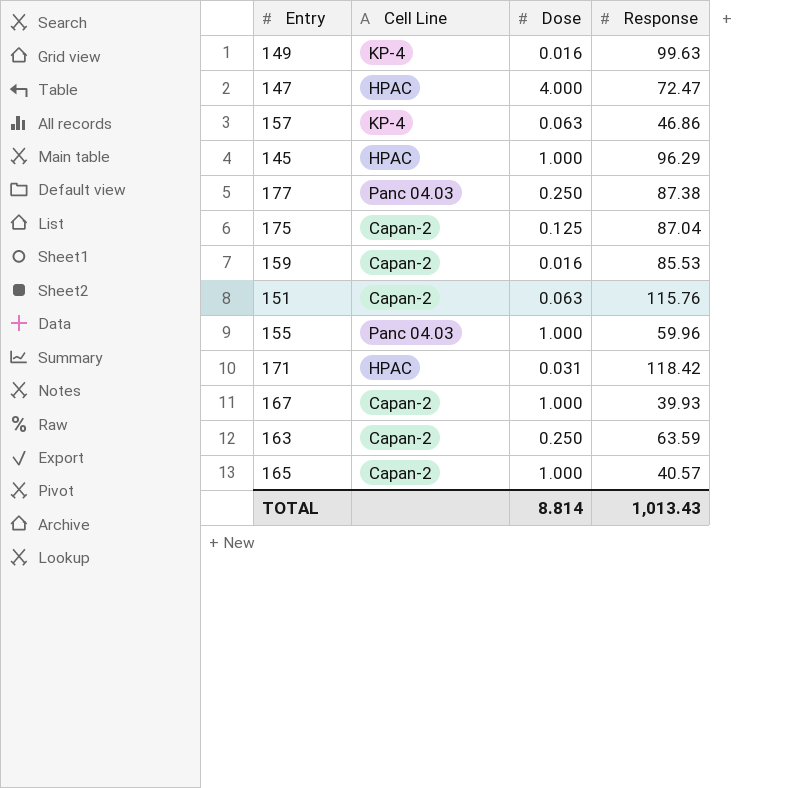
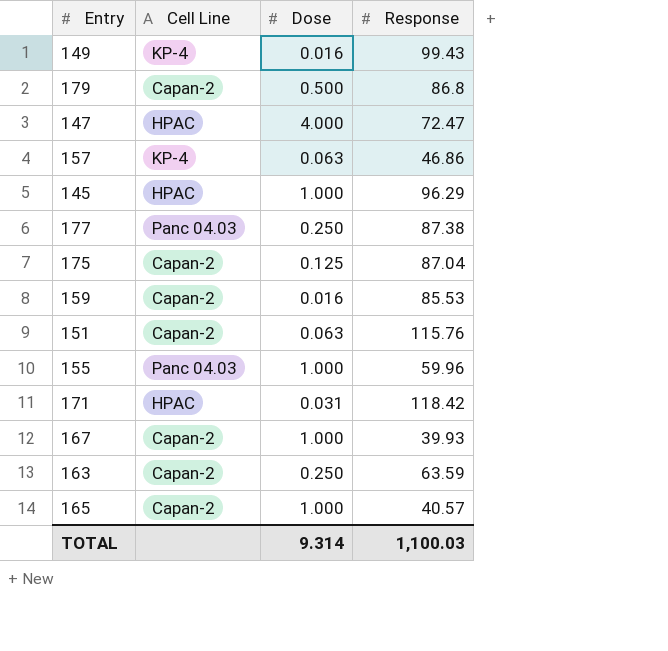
149 | Response: 99.63 -> 99.43
row 179: none -> Capan-2 | 0.500 | 86.8
TOTAL | Dose: 8.814 -> 9.314
TOTAL | Response: 1,013.43 -> 1,100.03

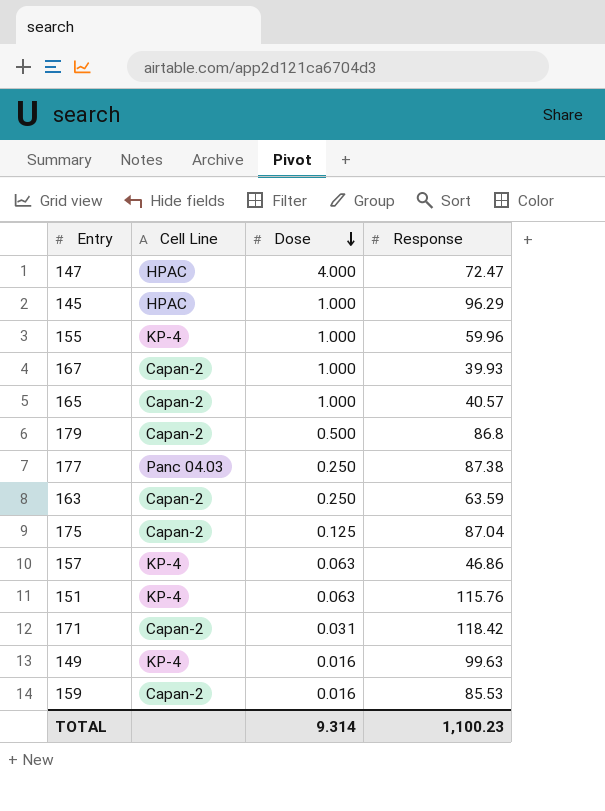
row order: none -> Dose descending
155 | Cell Line: Panc 04.03 -> KP-4
151 | Cell Line: Capan-2 -> KP-4
171 | Cell Line: HPAC -> Capan-2
149 | Response: 99.43 -> 99.63
TOTAL | Response: 1,100.03 -> 1,100.23

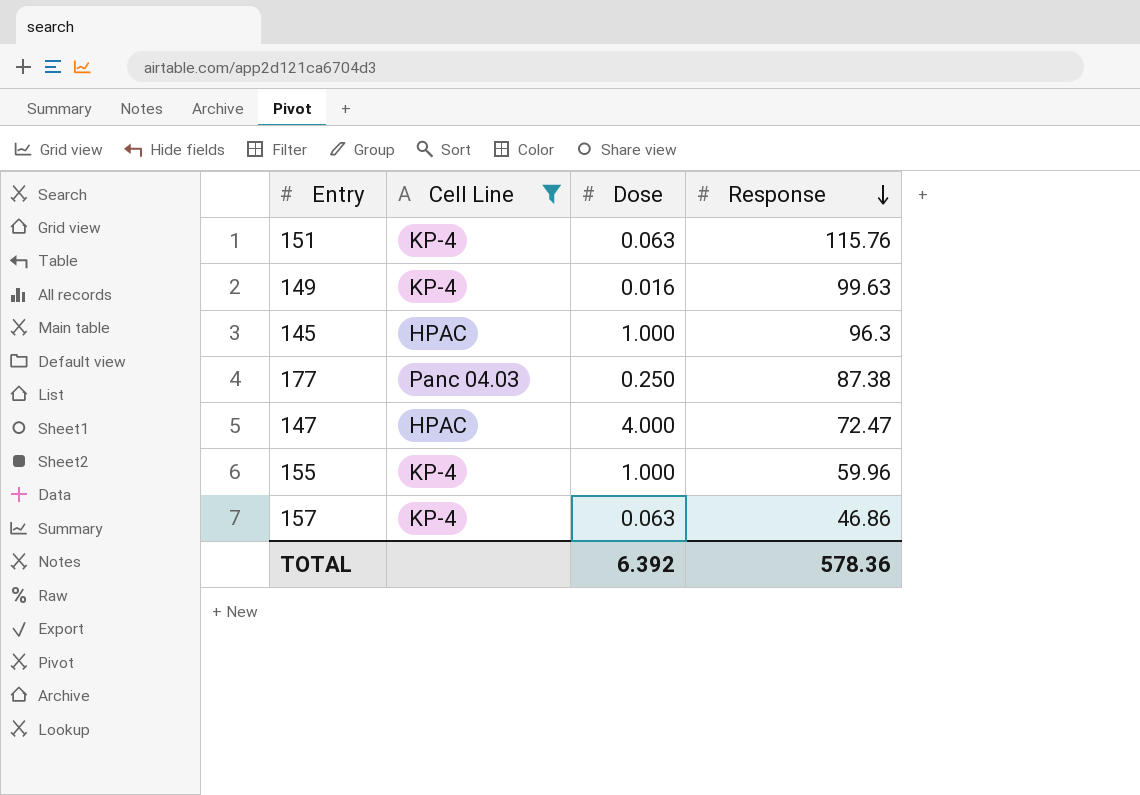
filter: none -> Cell Line != Capan-2
row order: Dose descending -> Response descending
145 | Response: 96.29 -> 96.3
TOTAL | Dose: 9.314 -> 6.392
TOTAL | Response: 1,100.23 -> 578.36

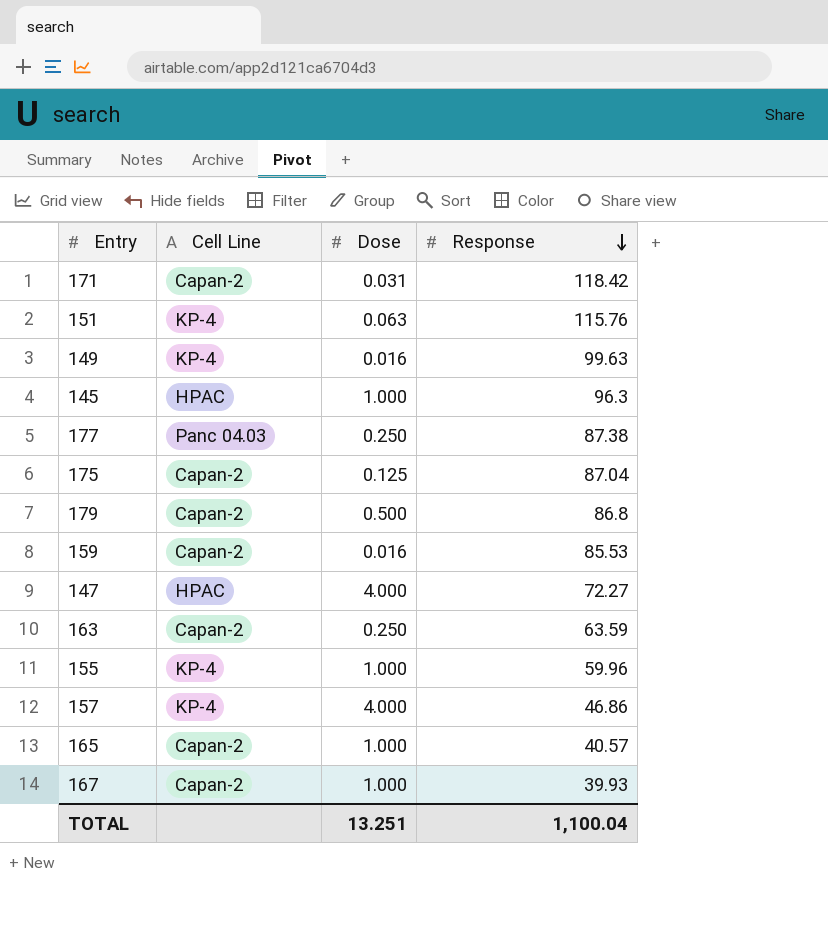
filter: Cell Line != Capan-2 -> none
147 | Response: 72.47 -> 72.27
157 | Dose: 0.063 -> 4.000
TOTAL | Dose: 6.392 -> 13.251
TOTAL | Response: 578.36 -> 1,100.04

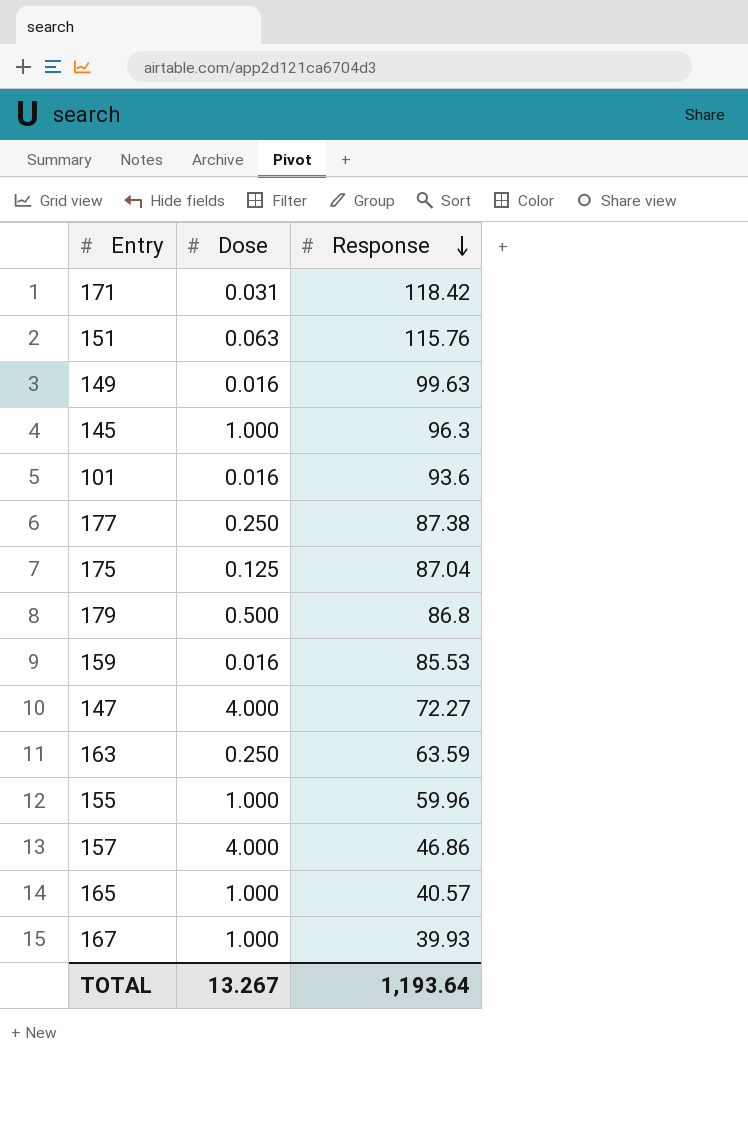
column Cell Line | position: 2 -> none
row 101: none -> 0.016 | 93.6
TOTAL | Dose: 13.251 -> 13.267
TOTAL | Response: 1,100.04 -> 1,193.64

